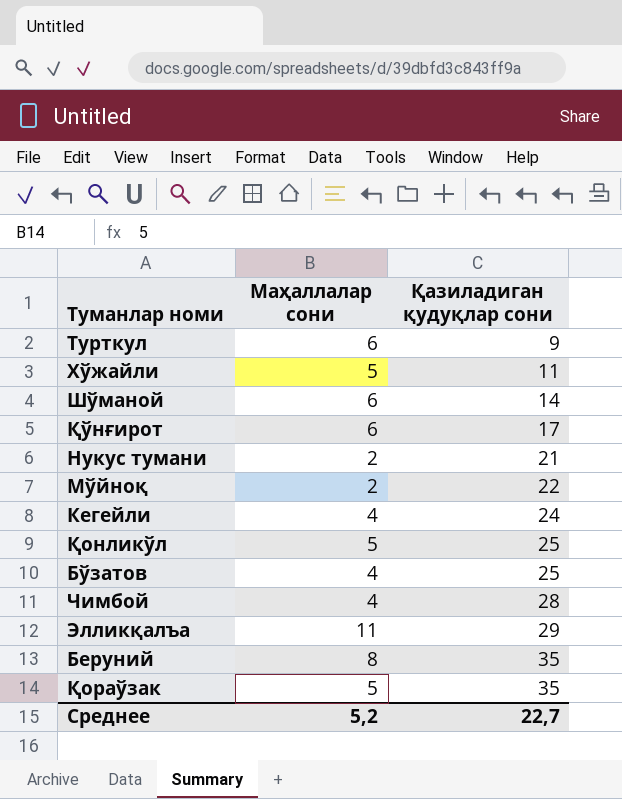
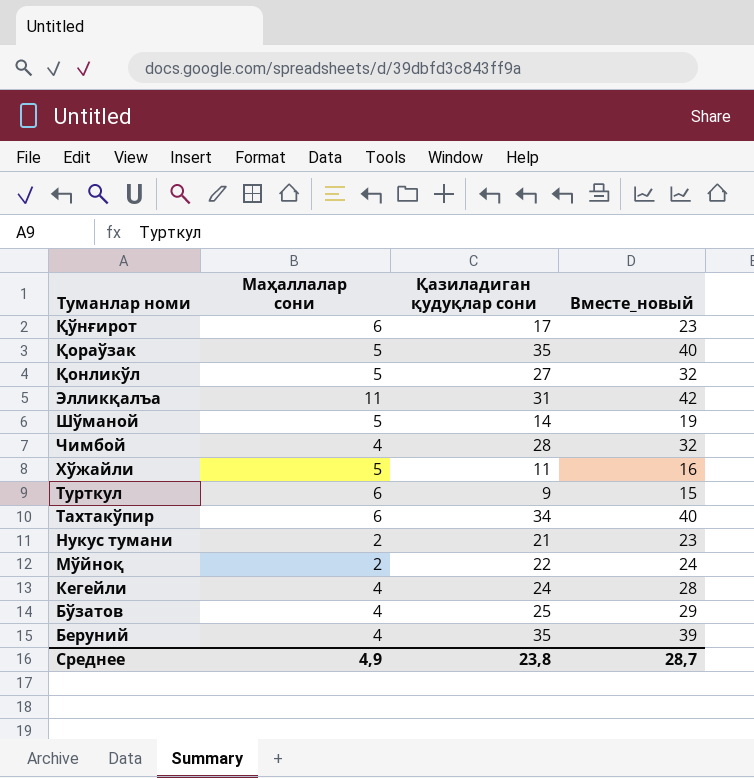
row order: Қазиладиган қудуқлар сони ascending -> Туманлар номи descending
column Вместе_новый | formula: none -> [Маҳаллалар сони] + [Қазиладиган қудуқлар сони]
Қонликўл | Қазиладиган қудуқлар сони: 25 -> 27
Элликқалъа | Қазиладиган қудуқлар сони: 29 -> 31
Шўманой | Маҳаллалар сони: 6 -> 5
row Тахтакўпир: none -> 6 | 34 | 40
Беруний | Маҳаллалар сони: 8 -> 4
Среднее | Маҳаллалар сони: 5,2 -> 4,9
Среднее | Қазиладиган қудуқлар сони: 22,7 -> 23,8

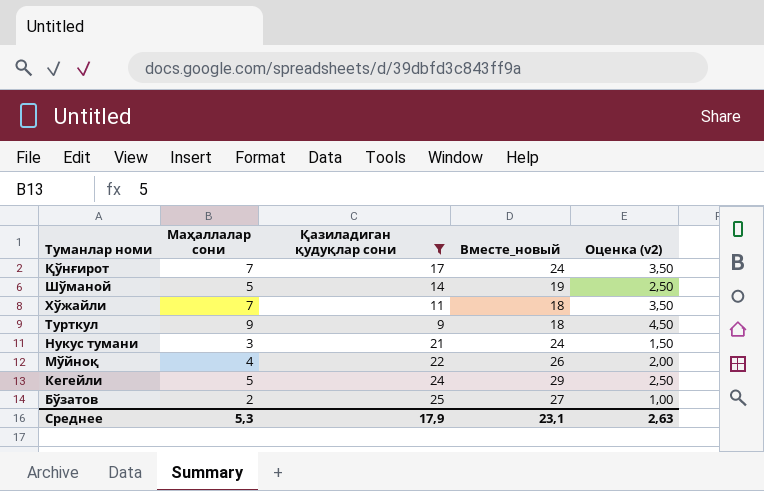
filter: none -> Қазиладиган қудуқлар сони <= 25
column Оценка (v2) | formula: none -> [Маҳаллалар сони] * 0,5
Қўнғирот | Маҳаллалар сони: 6 -> 7
Қўнғирот | Вместе_новый: 23 -> 24
Хўжайли | Маҳаллалар сони: 5 -> 7
Хўжайли | Вместе_новый: 16 -> 18
Турткул | Маҳаллалар сони: 6 -> 9
Турткул | Вместе_новый: 15 -> 18
Нукус тумани | Маҳаллалар сони: 2 -> 3
Нукус тумани | Вместе_новый: 23 -> 24
Мўйноқ | Маҳаллалар сони: 2 -> 4
Мўйноқ | Вместе_новый: 24 -> 26
Кегейли | Маҳаллалар сони: 4 -> 5
Кегейли | Вместе_новый: 28 -> 29
Бўзатов | Маҳаллалар сони: 4 -> 2
Бўзатов | Вместе_новый: 29 -> 27
Среднее | Маҳаллалар сони: 4,9 -> 5,3
Среднее | Қазиладиган қудуқлар сони: 23,8 -> 17,9
Среднее | Вместе_новый: 28,7 -> 23,1

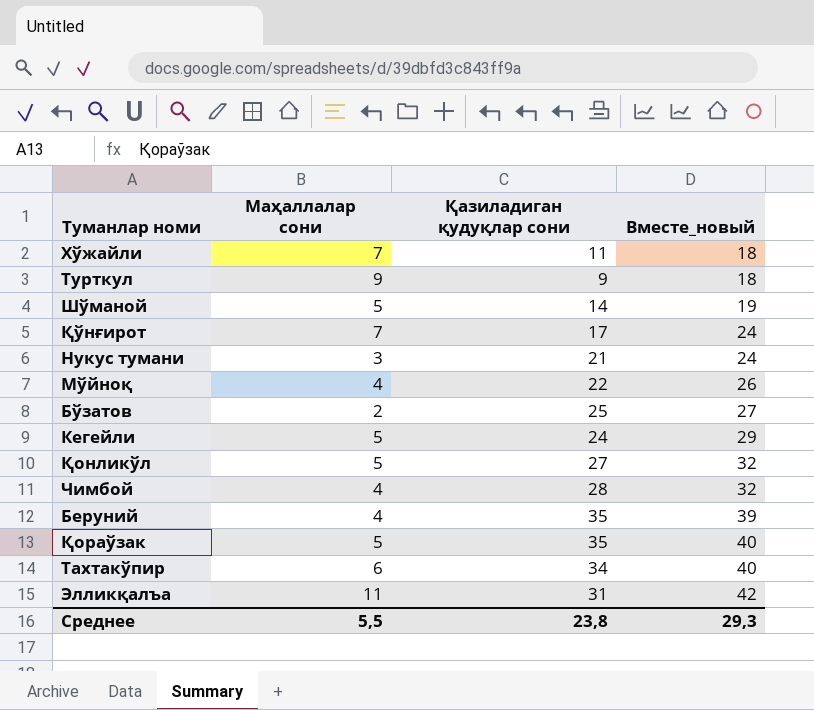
filter: Қазиладиган қудуқлар сони <= 25 -> none
row order: Туманлар номи descending -> Вместе_новый ascending
column Оценка (v2) | formula: [Маҳаллалар сони] * 0,5 -> none
Среднее | Маҳаллалар сони: 5,3 -> 5,5
Среднее | Қазиладиган қудуқлар сони: 17,9 -> 23,8
Среднее | Вместе_новый: 23,1 -> 29,3

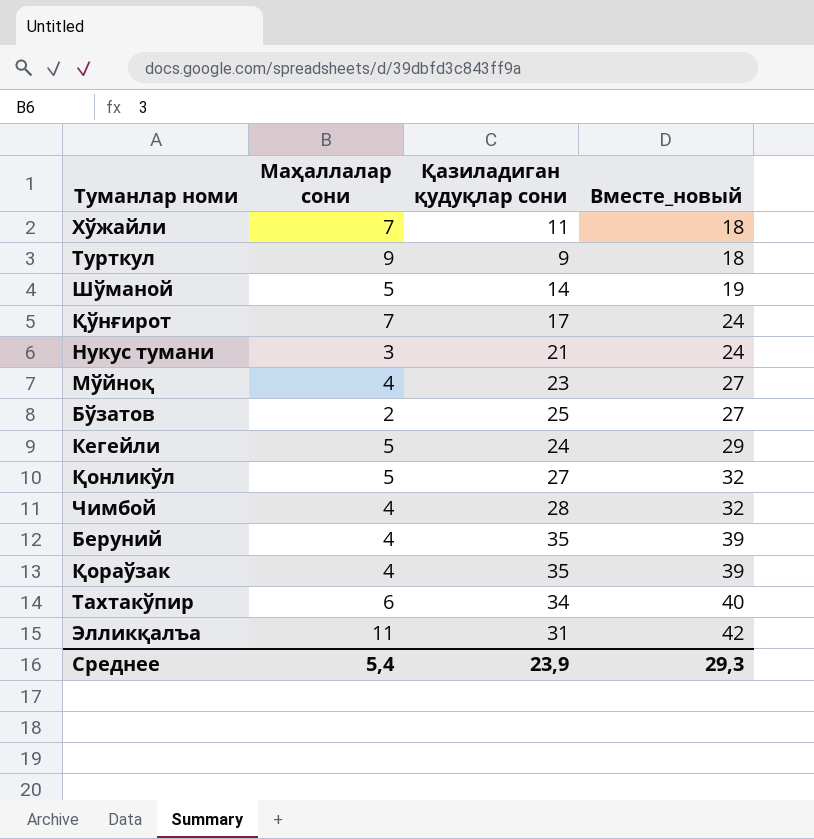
Мўйноқ | Қазиладиган қудуқлар сони: 22 -> 23
Мўйноқ | Вместе_новый: 26 -> 27
Қораўзак | Маҳаллалар сони: 5 -> 4
Қораўзак | Вместе_новый: 40 -> 39
Среднее | Маҳаллалар сони: 5,5 -> 5,4
Среднее | Қазиладиган қудуқлар сони: 23,8 -> 23,9

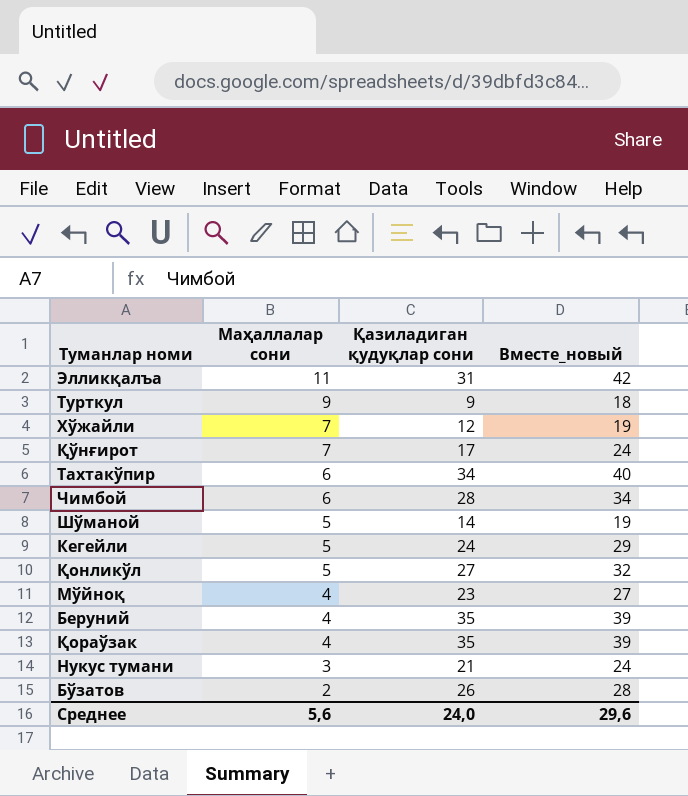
row order: Вместе_новый ascending -> Маҳаллалар сони descending
Хўжайли | Қазиладиган қудуқлар сони: 11 -> 12
Хўжайли | Вместе_новый: 18 -> 19
Чимбой | Маҳаллалар сони: 4 -> 6
Чимбой | Вместе_новый: 32 -> 34
Бўзатов | Қазиладиган қудуқлар сони: 25 -> 26
Бўзатов | Вместе_новый: 27 -> 28
Среднее | Маҳаллалар сони: 5,4 -> 5,6
Среднее | Қазиладиган қудуқлар сони: 23,9 -> 24,0
Среднее | Вместе_новый: 29,3 -> 29,6

